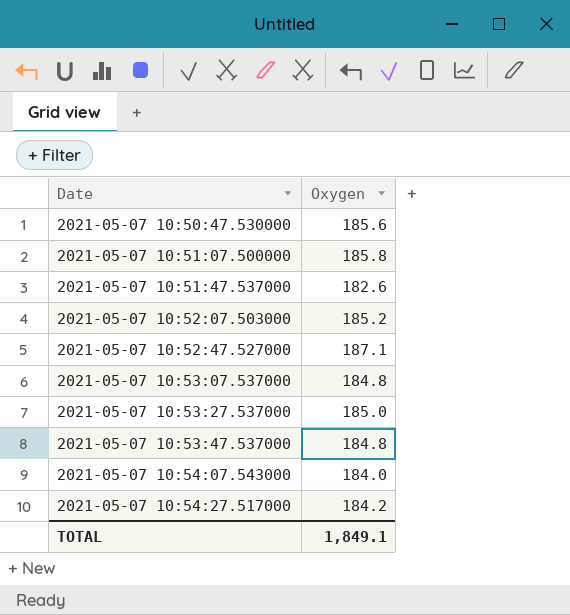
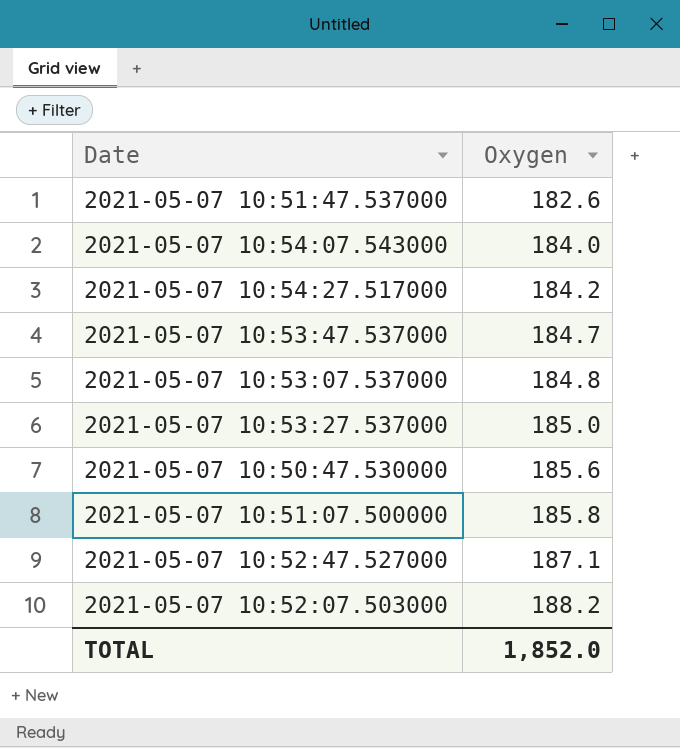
row order: Date ascending -> Oxygen ascending
2021-05-07 10:53:47.537000 | Oxygen: 184.8 -> 184.7
2021-05-07 10:52:07.503000 | Oxygen: 185.2 -> 188.2
TOTAL | Oxygen: 1,849.1 -> 1,852.0

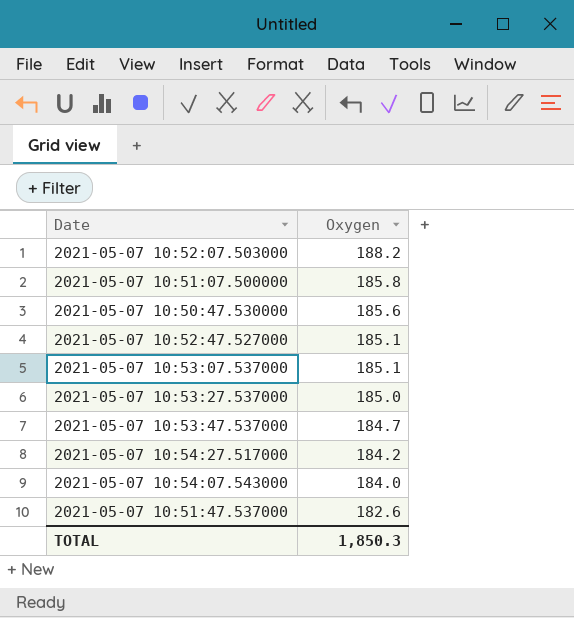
row order: Oxygen ascending -> Oxygen descending
2021-05-07 10:52:47.527000 | Oxygen: 187.1 -> 185.1
2021-05-07 10:53:07.537000 | Oxygen: 184.8 -> 185.1
TOTAL | Oxygen: 1,852.0 -> 1,850.3

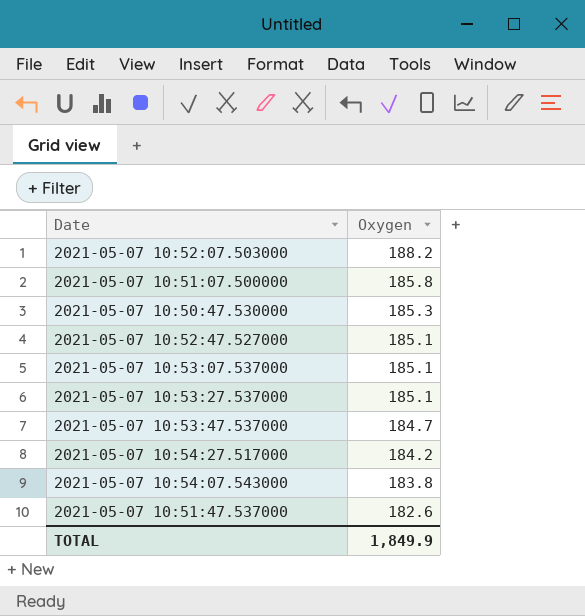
2021-05-07 10:50:47.530000 | Oxygen: 185.6 -> 185.3
2021-05-07 10:53:27.537000 | Oxygen: 185.0 -> 185.1
2021-05-07 10:54:07.543000 | Oxygen: 184.0 -> 183.8
TOTAL | Oxygen: 1,850.3 -> 1,849.9

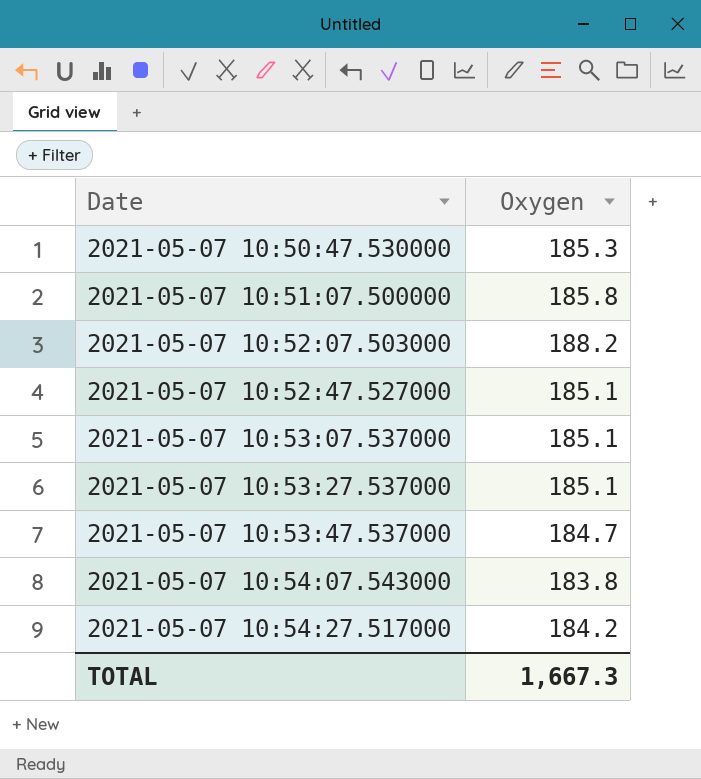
row order: Oxygen descending -> Date ascending
row 2021-05-07 10:51:47.537000: 182.6 -> none
TOTAL | Oxygen: 1,849.9 -> 1,667.3

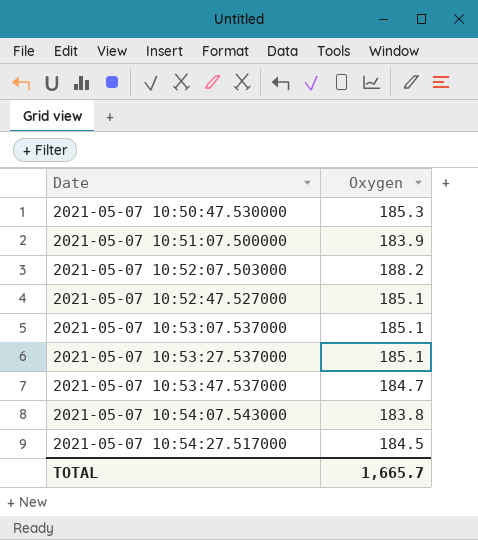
2021-05-07 10:51:07.500000 | Oxygen: 185.8 -> 183.9
2021-05-07 10:54:27.517000 | Oxygen: 184.2 -> 184.5
TOTAL | Oxygen: 1,667.3 -> 1,665.7

